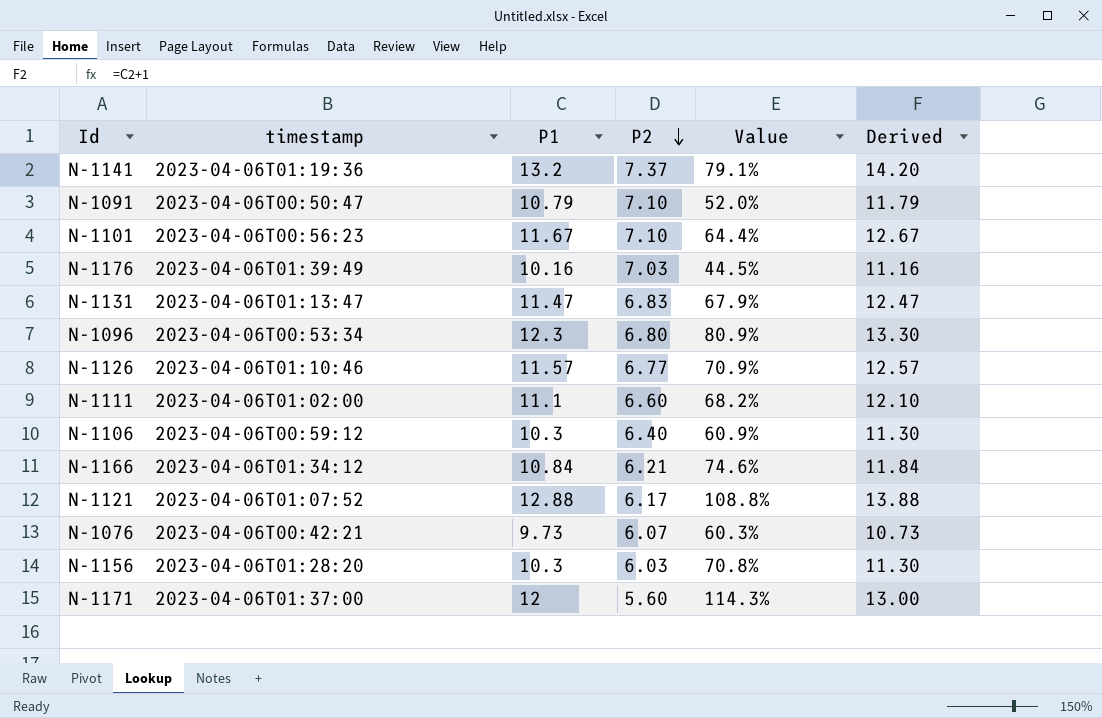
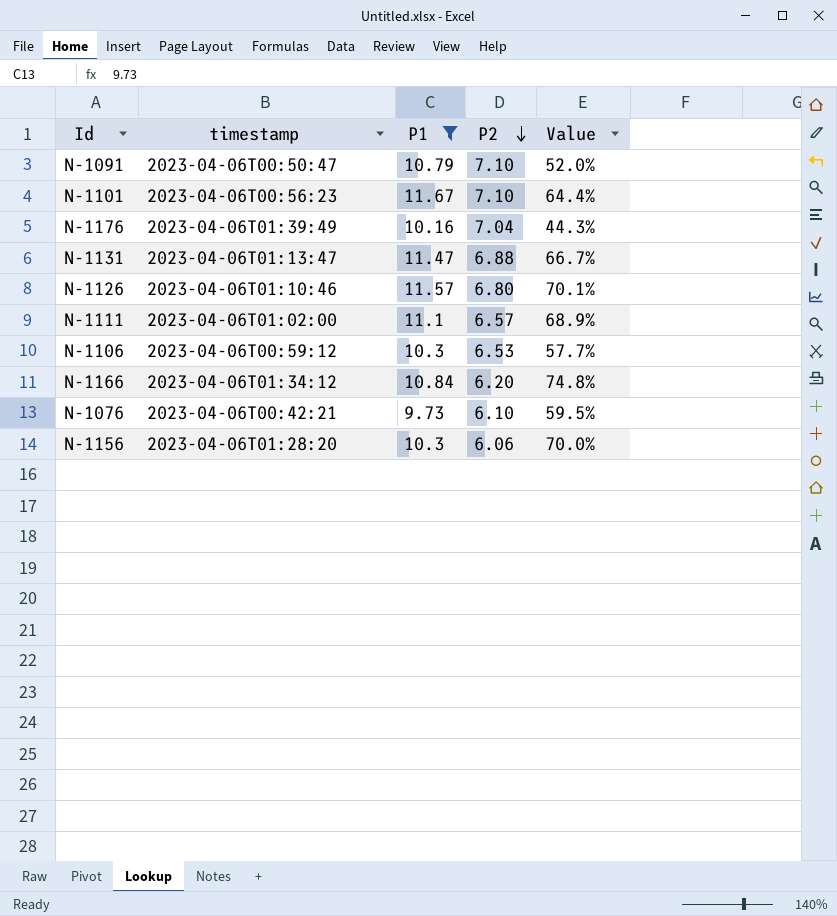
filter: none -> P1 <= 11.67
column Derived | formula: [P1] + 1 -> none
N-1176 | P2: 7.03 -> 7.04
N-1176 | Value: 44.5% -> 44.3%
N-1131 | P2: 6.83 -> 6.88
N-1131 | Value: 67.9% -> 66.7%
N-1126 | P2: 6.77 -> 6.80
N-1126 | Value: 70.9% -> 70.1%
N-1111 | P2: 6.60 -> 6.57
N-1111 | Value: 68.2% -> 68.9%
N-1106 | P2: 6.40 -> 6.53
N-1106 | Value: 60.9% -> 57.7%
N-1166 | P2: 6.21 -> 6.20
N-1166 | Value: 74.6% -> 74.8%
N-1076 | P2: 6.07 -> 6.10
N-1076 | Value: 60.3% -> 59.5%
N-1156 | P2: 6.03 -> 6.06
N-1156 | Value: 70.8% -> 70.0%

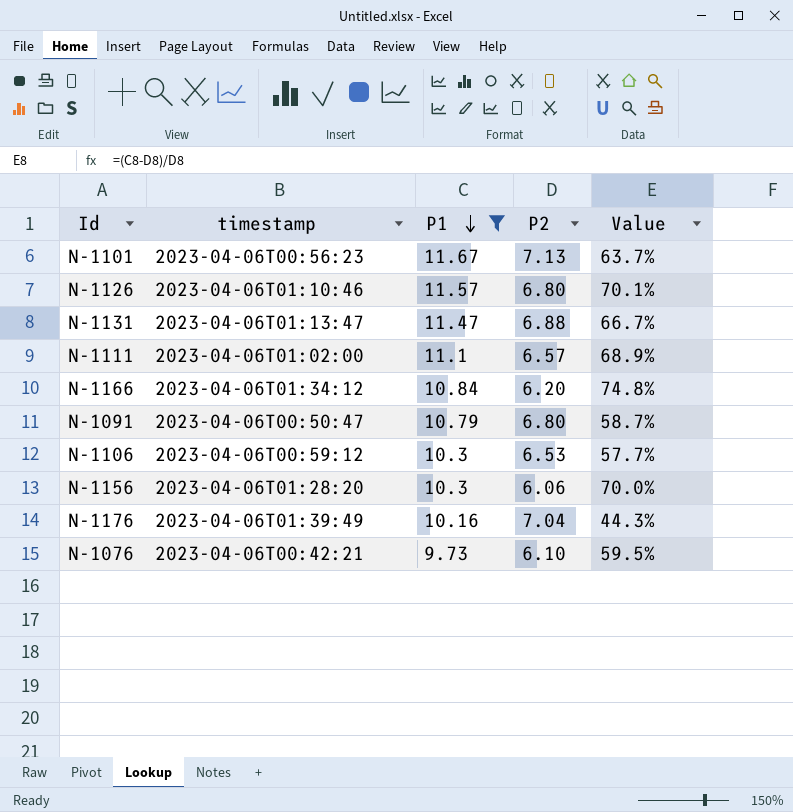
row order: P2 descending -> P1 descending
N-1101 | P2: 7.10 -> 7.13
N-1101 | Value: 64.4% -> 63.7%
N-1091 | P2: 7.10 -> 6.80
N-1091 | Value: 52.0% -> 58.7%

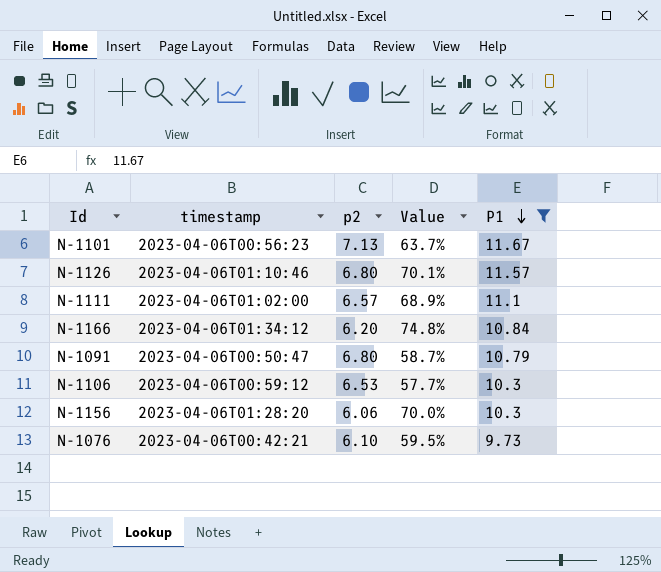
column name: P2 -> p2
column P1 | position: 3 -> 5
row N-1131: 2023-04-06T01:13:47 | 11.47 | 6.88 | 66.7% -> none
row N-1176: 2023-04-06T01:39:49 | 10.16 | 7.04 | 44.3% -> none

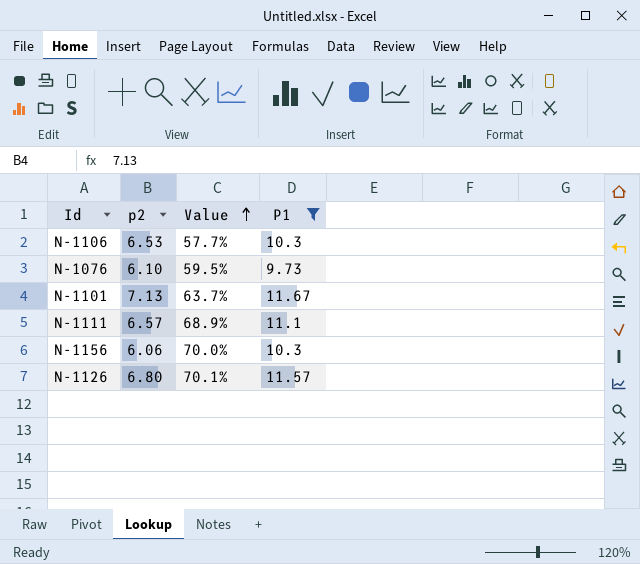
row order: P1 descending -> Value ascending
column timestamp | position: 2 -> none
row N-1166: 2023-04-06T01:34:12 | 6.20 | 74.8% | 10.84 -> none
row N-1091: 2023-04-06T00:50:47 | 6.80 | 58.7% | 10.79 -> none

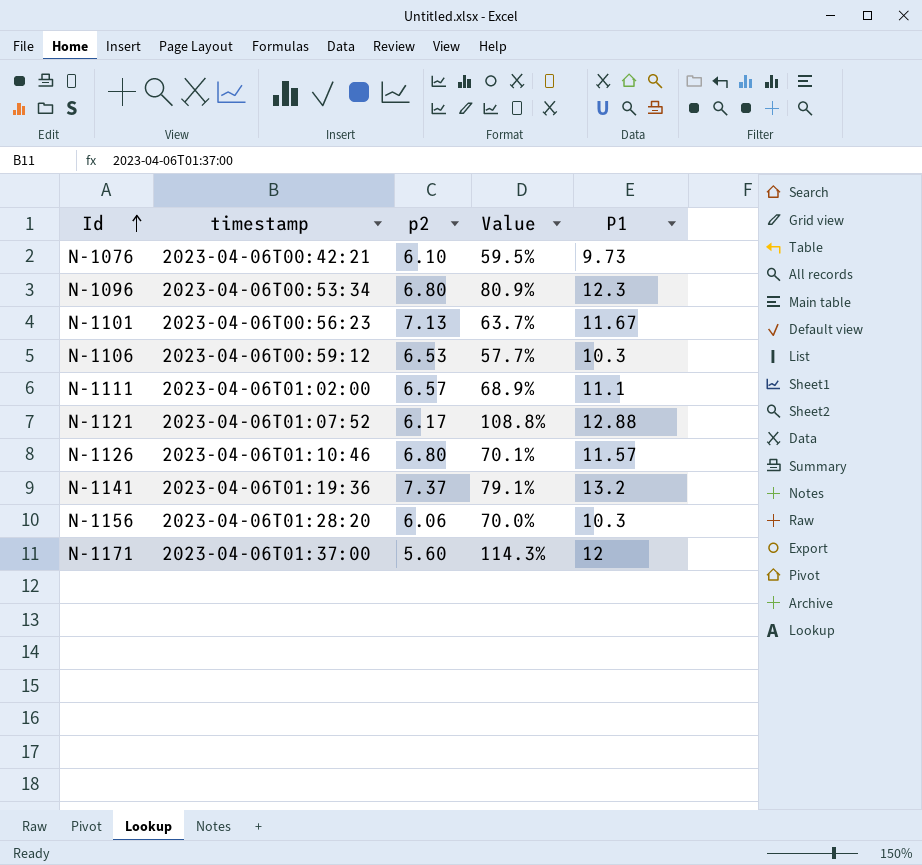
filter: P1 <= 11.67 -> none
row order: Value ascending -> Id ascending
column timestamp | position: none -> 2

